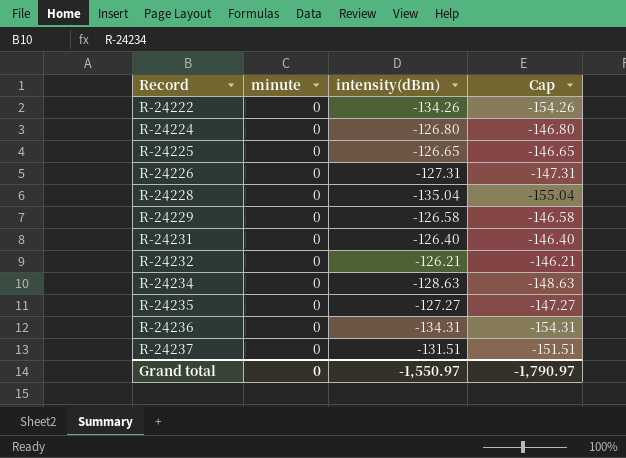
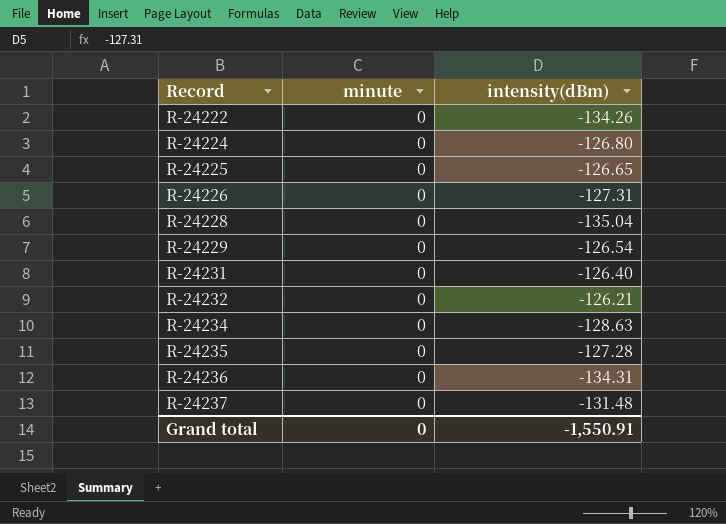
column Cap | formula: [intensity(dBm)] - 20 -> none
R-24229 | intensity(dBm): -126.58 -> -126.54
R-24235 | intensity(dBm): -127.27 -> -127.28
R-24237 | intensity(dBm): -131.51 -> -131.48
Grand total | intensity(dBm): -1,550.97 -> -1,550.91

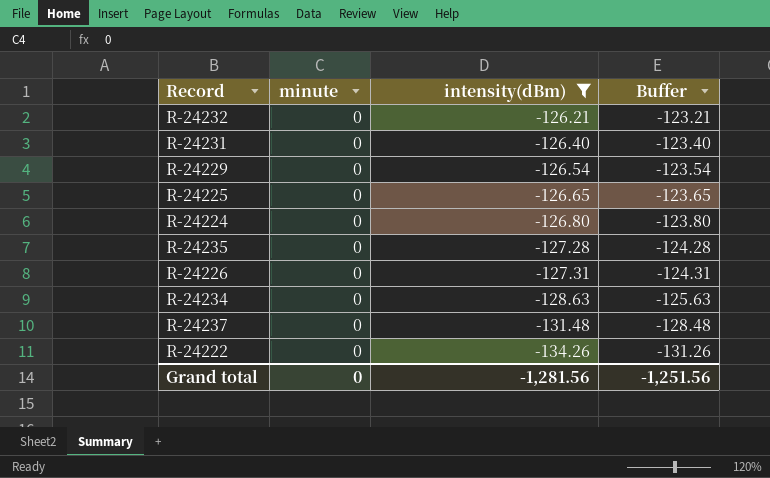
filter: none -> intensity(dBm) >= -134.26
row order: Record ascending -> intensity(dBm) descending
column Buffer | formula: none -> [intensity(dBm)] + 3
Grand total | intensity(dBm): -1,550.91 -> -1,281.56

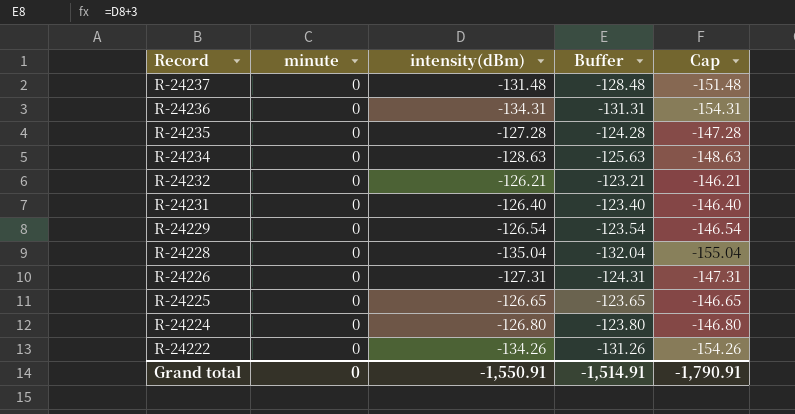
filter: intensity(dBm) >= -134.26 -> none
row order: intensity(dBm) descending -> Record descending
column Cap | formula: none -> [intensity(dBm)] - 20
Grand total | intensity(dBm): -1,281.56 -> -1,550.91
Grand total | Buffer: -1,251.56 -> -1,514.91

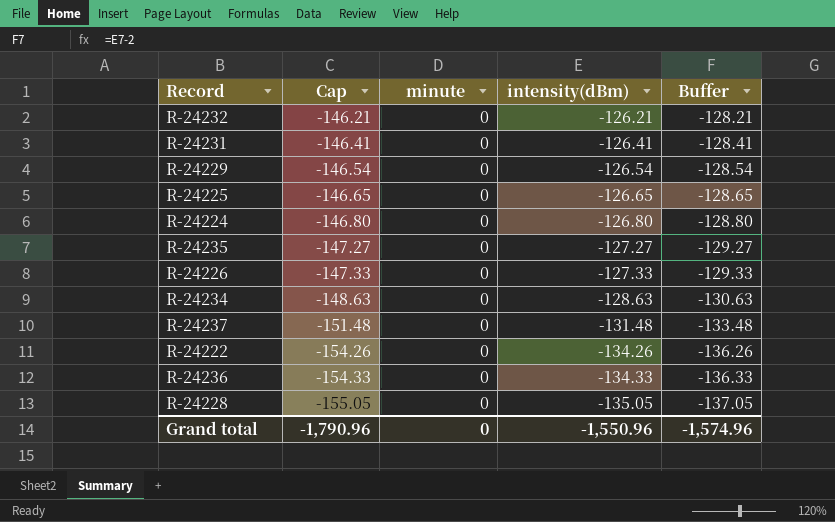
row order: Record descending -> Cap descending
column Cap | position: 5 -> 2
column Buffer | formula: [intensity(dBm)] + 3 -> [intensity(dBm)] - 2
R-24231 | Cap: -146.40 -> -146.41
R-24231 | intensity(dBm): -126.40 -> -126.41
R-24235 | Cap: -147.28 -> -147.27
R-24235 | intensity(dBm): -127.28 -> -127.27
R-24226 | Cap: -147.31 -> -147.33
R-24226 | intensity(dBm): -127.31 -> -127.33
R-24236 | Cap: -154.31 -> -154.33
R-24236 | intensity(dBm): -134.31 -> -134.33
R-24228 | Cap: -155.04 -> -155.05
R-24228 | intensity(dBm): -135.04 -> -135.05
Grand total | Cap: -1,790.91 -> -1,790.96
Grand total | intensity(dBm): -1,550.91 -> -1,550.96
Grand total | Buffer: -1,514.91 -> -1,574.96

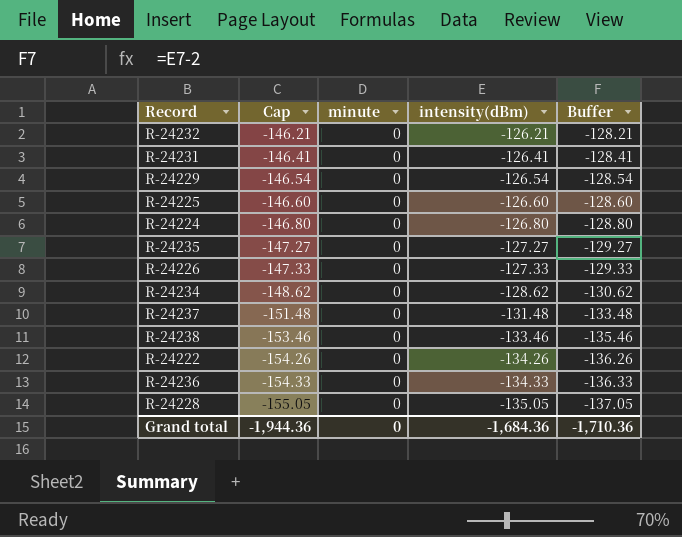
R-24225 | Cap: -146.65 -> -146.60
R-24225 | intensity(dBm): -126.65 -> -126.60
R-24225 | Buffer: -128.65 -> -128.60
R-24234 | Cap: -148.63 -> -148.62
R-24234 | intensity(dBm): -128.63 -> -128.62
R-24234 | Buffer: -130.63 -> -130.62
row R-24238: none -> -153.46 | 0 | -133.46 | -135.46
Grand total | Cap: -1,790.96 -> -1,944.36
Grand total | intensity(dBm): -1,550.96 -> -1,684.36
Grand total | Buffer: -1,574.96 -> -1,710.36

